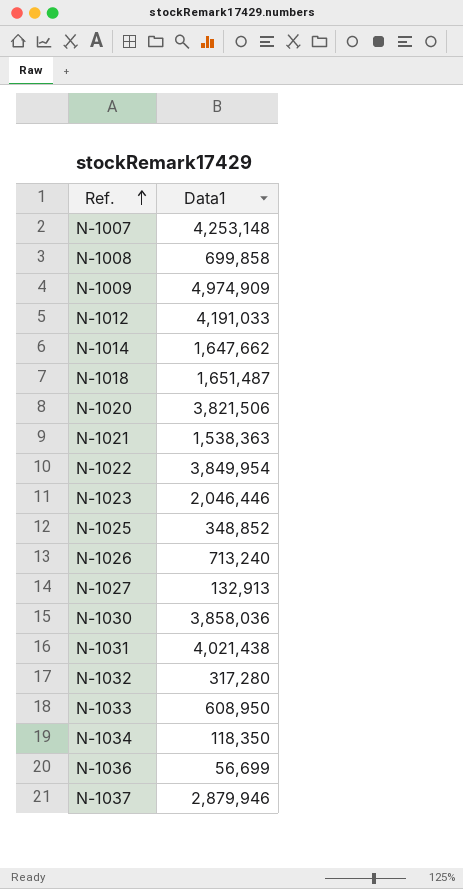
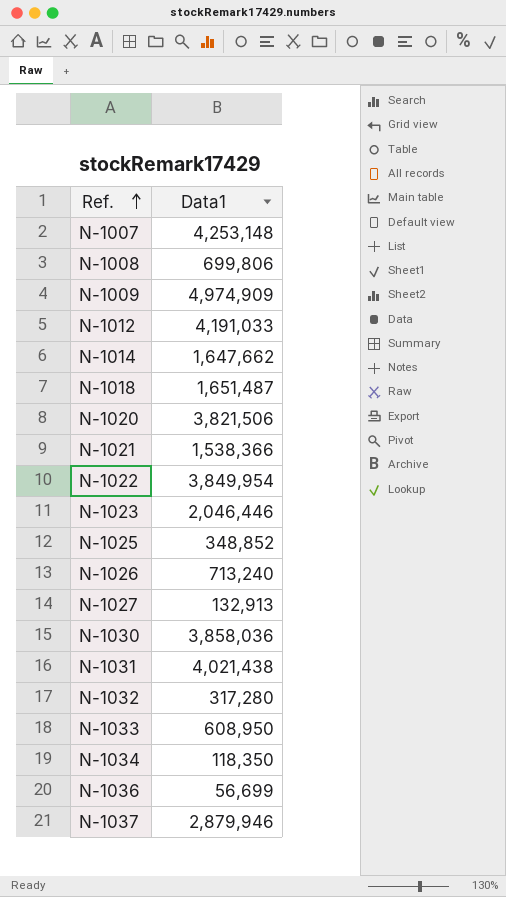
N-1008 | Data1: 699,858 -> 699,806
N-1021 | Data1: 1,538,363 -> 1,538,366

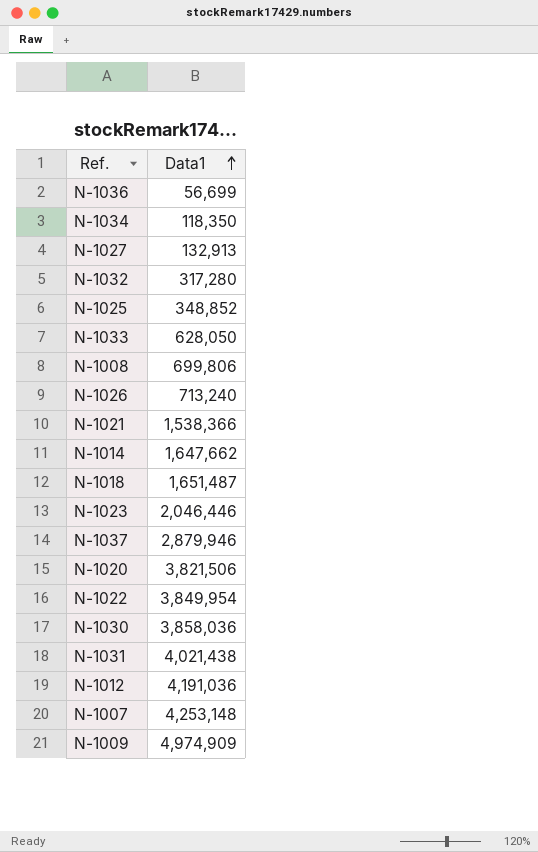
row order: Ref. ascending -> Data1 ascending
N-1033 | Data1: 608,950 -> 628,050
N-1012 | Data1: 4,191,033 -> 4,191,036

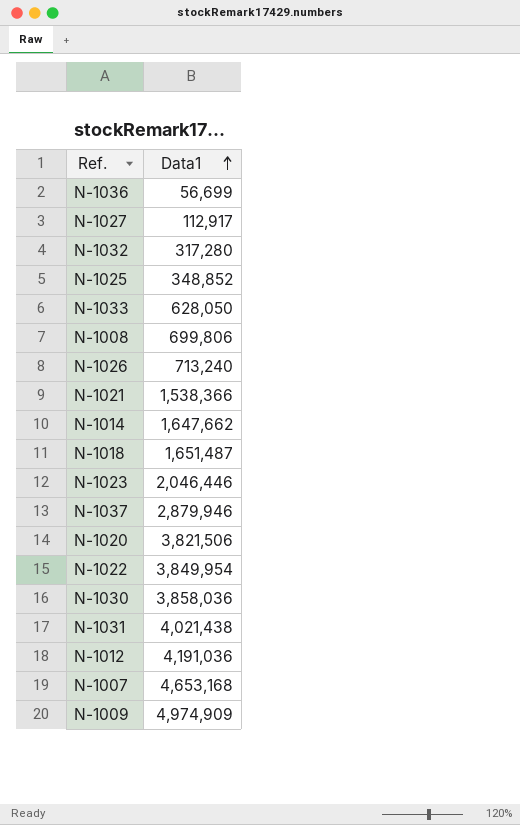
row N-1034: 118,350 -> none
N-1027 | Data1: 132,913 -> 112,917
N-1007 | Data1: 4,253,148 -> 4,653,168

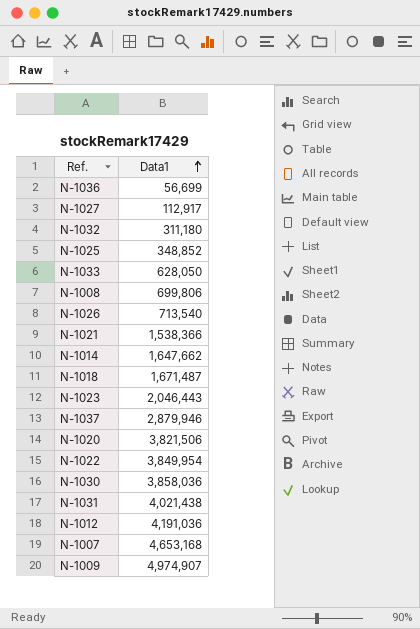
N-1032 | Data1: 317,280 -> 311,180
N-1026 | Data1: 713,240 -> 713,540
N-1018 | Data1: 1,651,487 -> 1,671,487
N-1023 | Data1: 2,046,446 -> 2,046,443
N-1009 | Data1: 4,974,909 -> 4,974,907

